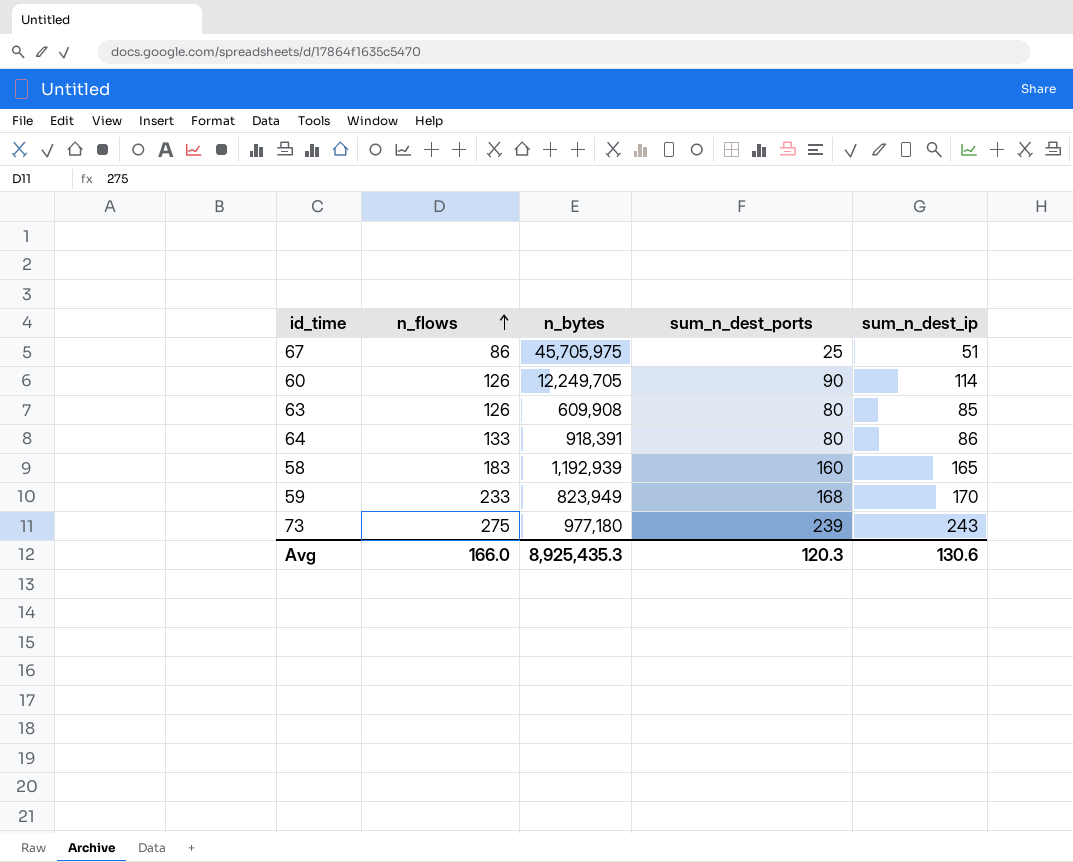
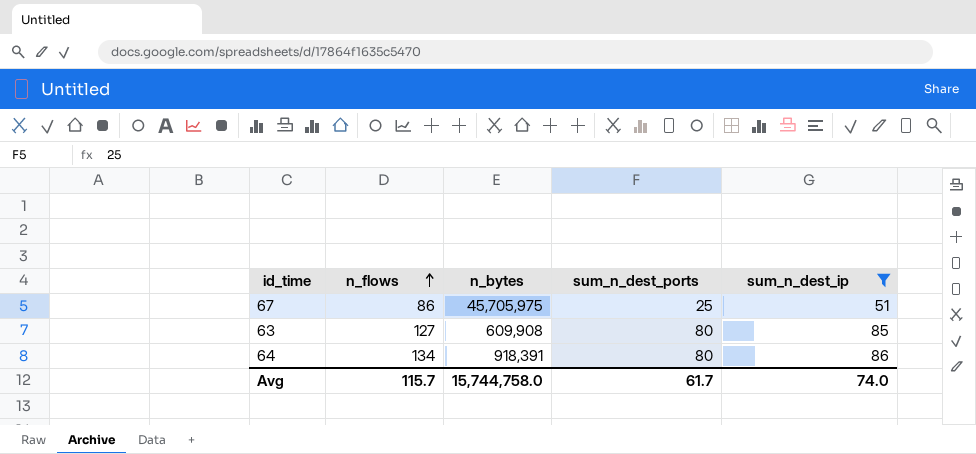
filter: none -> sum_n_dest_ip <= 86
63 | n_flows: 126 -> 127
64 | n_flows: 133 -> 134
Avg | n_flows: 166.0 -> 115.7
Avg | n_bytes: 8,925,435.3 -> 15,744,758.0
Avg | sum_n_dest_ports: 120.3 -> 61.7
Avg | sum_n_dest_ip: 130.6 -> 74.0

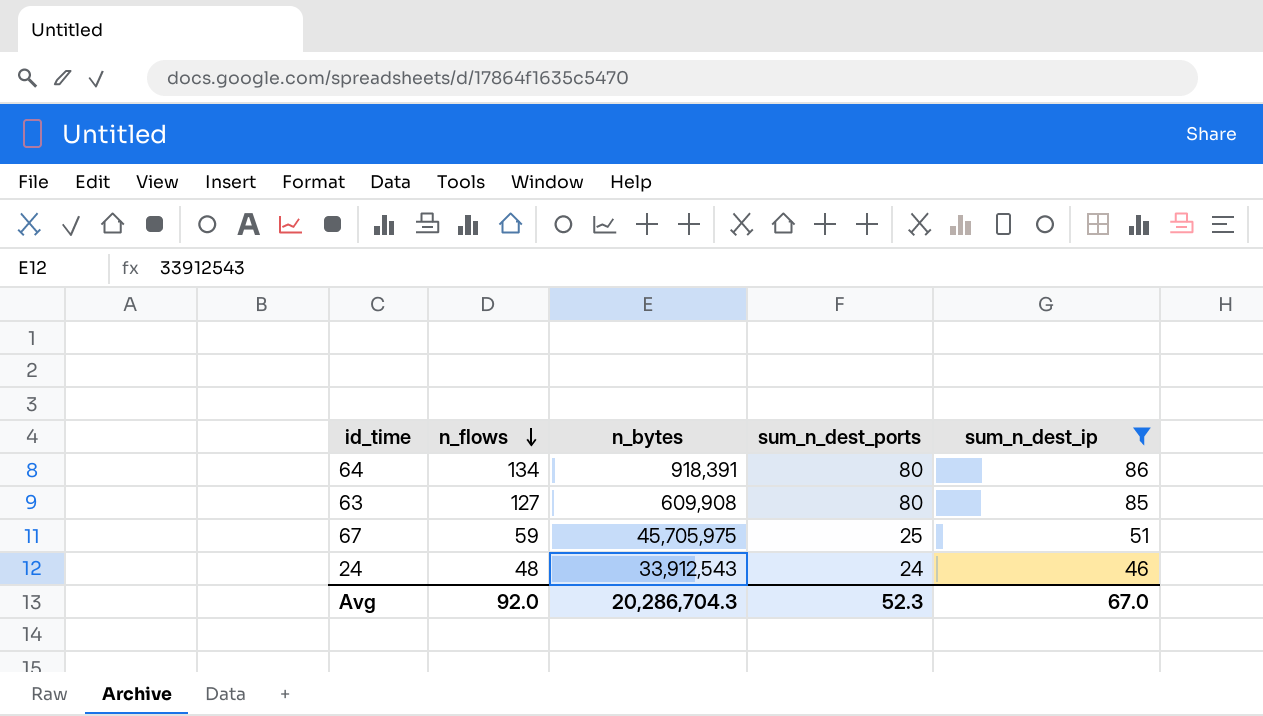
row order: n_flows ascending -> n_flows descending
67 | n_flows: 86 -> 59
row 24: none -> 48 | 33,912,543 | 24 | 46
Avg | n_flows: 115.7 -> 92.0
Avg | n_bytes: 15,744,758.0 -> 20,286,704.3
Avg | sum_n_dest_ports: 61.7 -> 52.3
Avg | sum_n_dest_ip: 74.0 -> 67.0

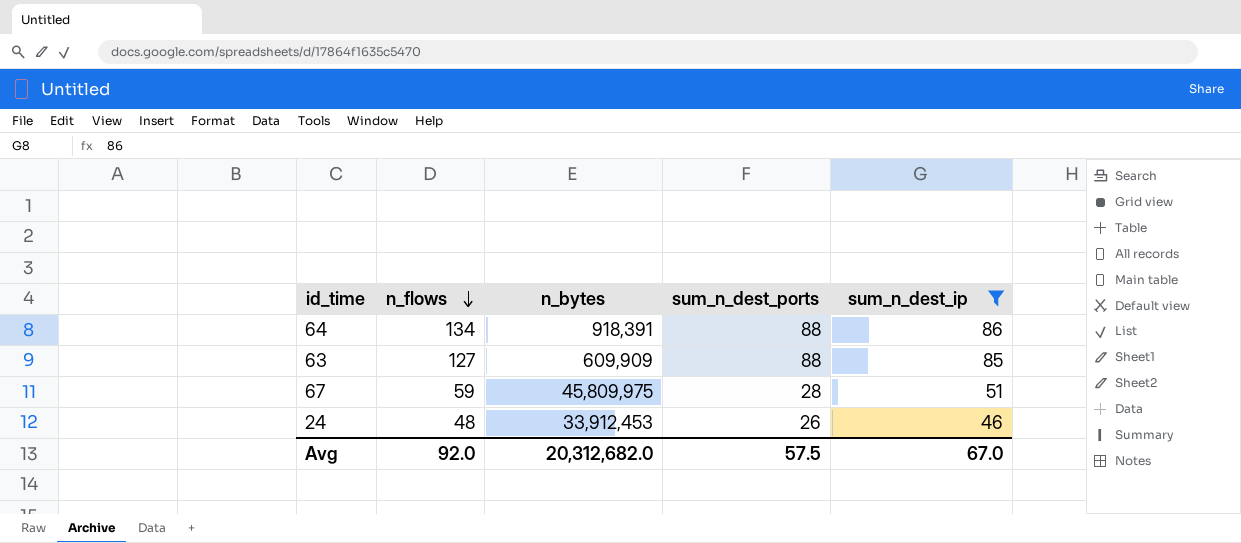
64 | sum_n_dest_ports: 80 -> 88
63 | n_bytes: 609,908 -> 609,909
63 | sum_n_dest_ports: 80 -> 88
67 | n_bytes: 45,705,975 -> 45,809,975
67 | sum_n_dest_ports: 25 -> 28
24 | n_bytes: 33,912,543 -> 33,912,453
24 | sum_n_dest_ports: 24 -> 26
Avg | n_bytes: 20,286,704.3 -> 20,312,682.0
Avg | sum_n_dest_ports: 52.3 -> 57.5

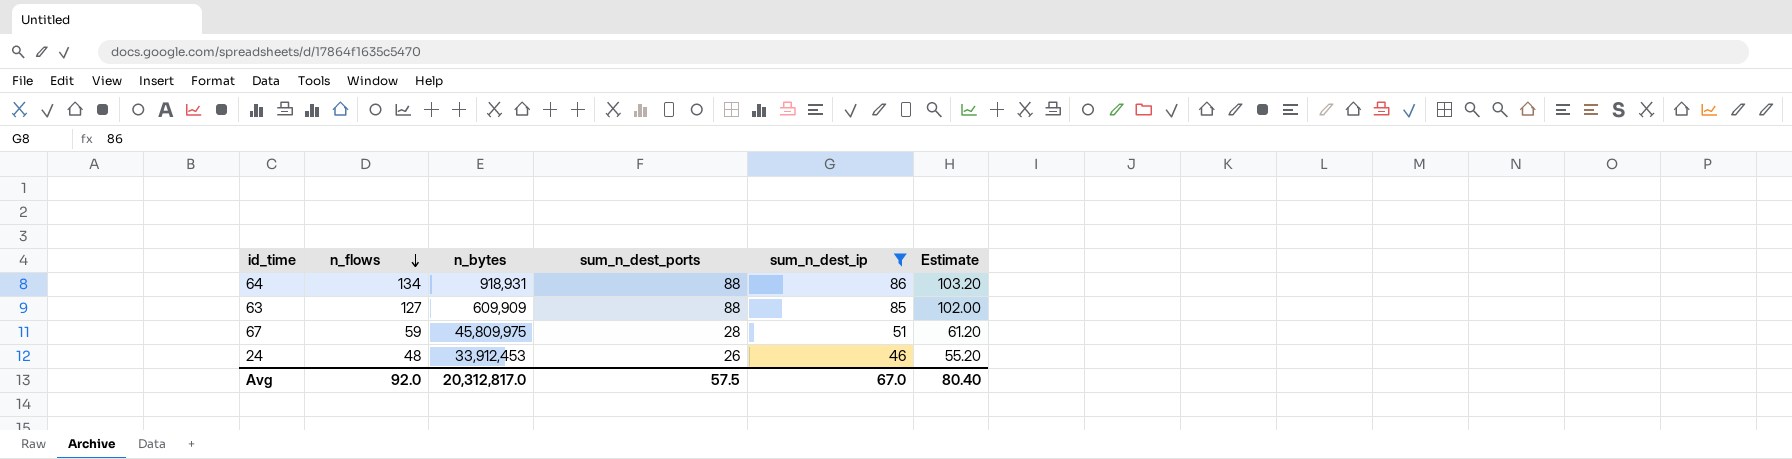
column Estimate | formula: none -> [sum_n_dest_ip] * 1.2
64 | n_bytes: 918,391 -> 918,931
Avg | n_bytes: 20,312,682.0 -> 20,312,817.0

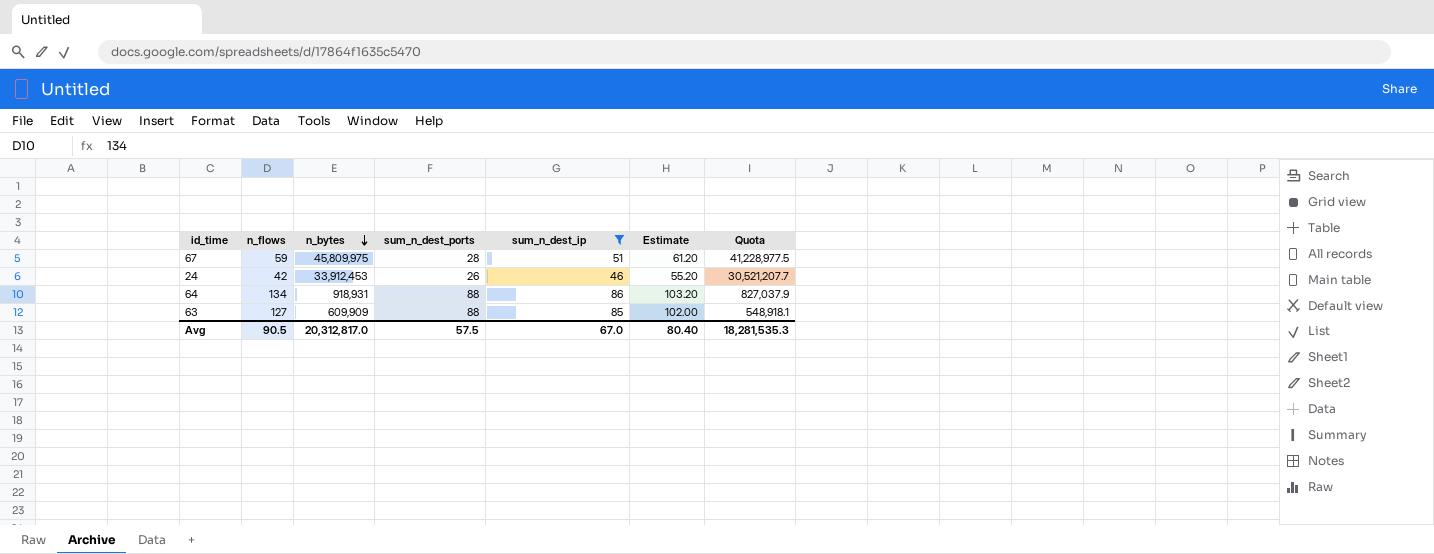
row order: n_flows descending -> n_bytes descending
column Quota | formula: none -> [n_bytes] * 0.9
24 | n_flows: 48 -> 42
Avg | n_flows: 92.0 -> 90.5

